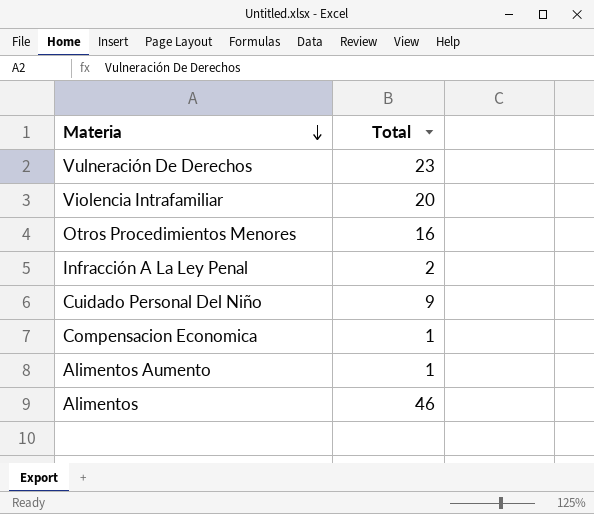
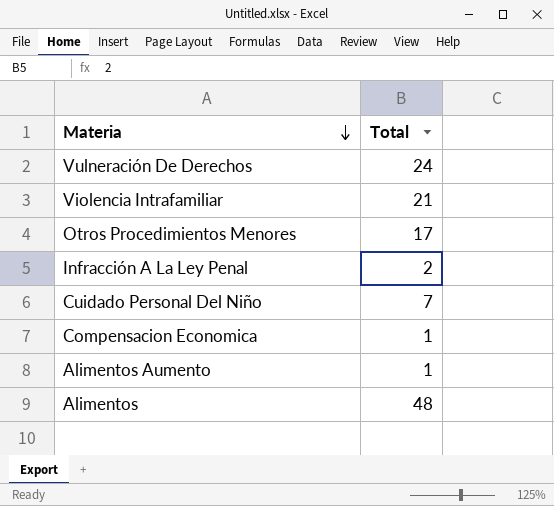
Vulneración De Derechos | Total: 23 -> 24
Violencia Intrafamiliar | Total: 20 -> 21
Otros Procedimientos Menores | Total: 16 -> 17
Cuidado Personal Del Niño | Total: 9 -> 7
Alimentos | Total: 46 -> 48

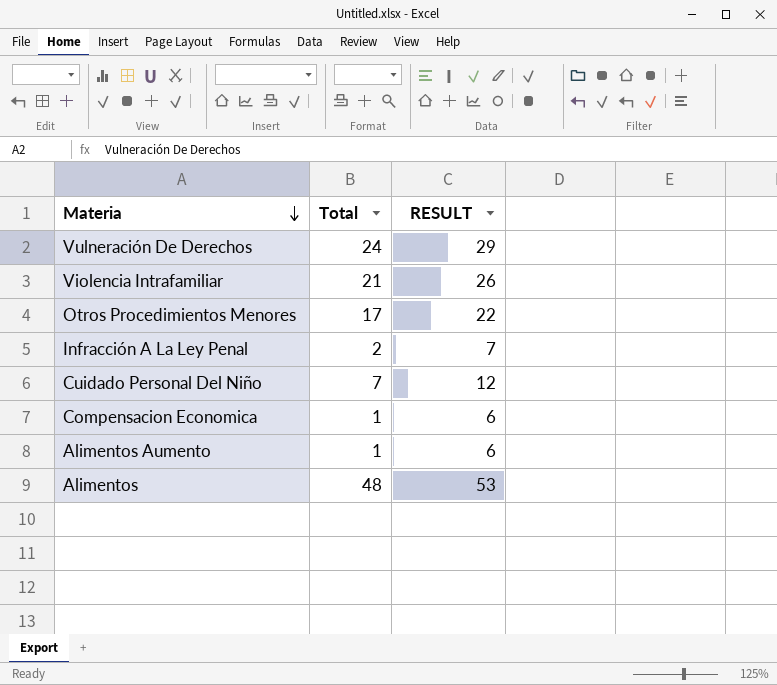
column RESULT | formula: none -> [Total] + 5

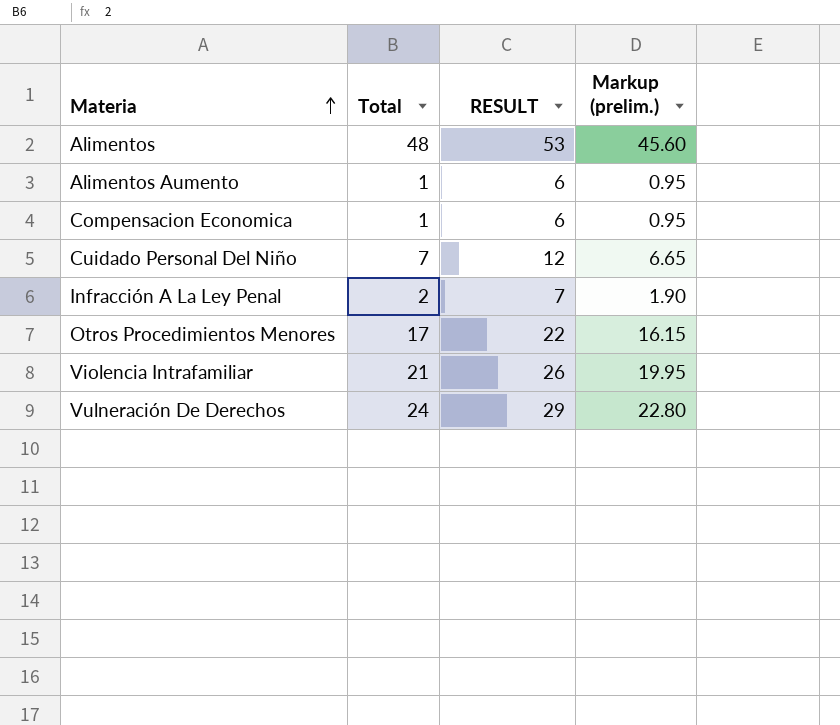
row order: Materia descending -> Materia ascending
column Markup (prelim.) | formula: none -> [Total] * 0.95

